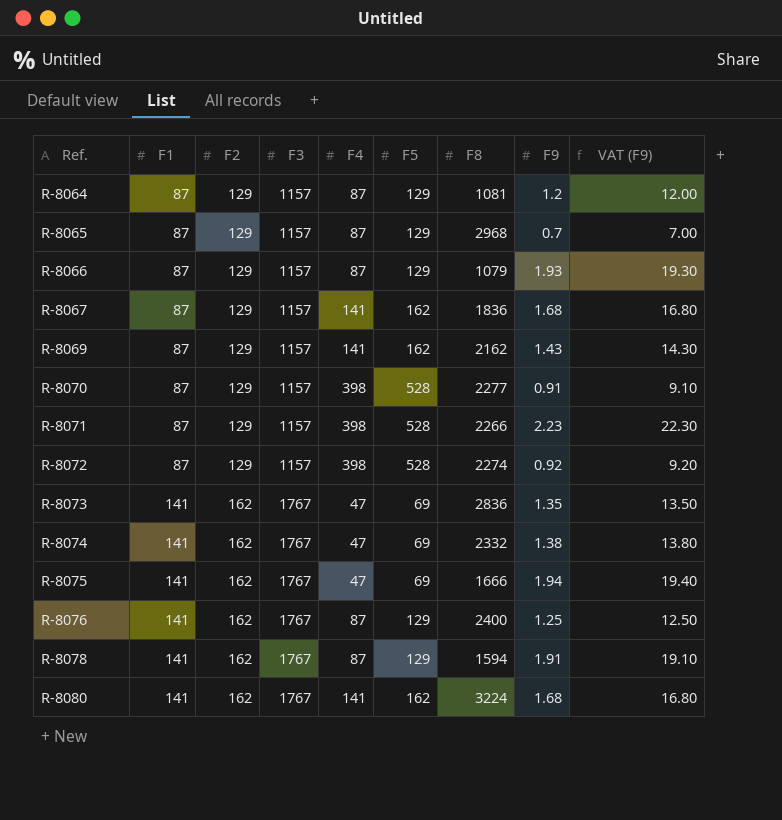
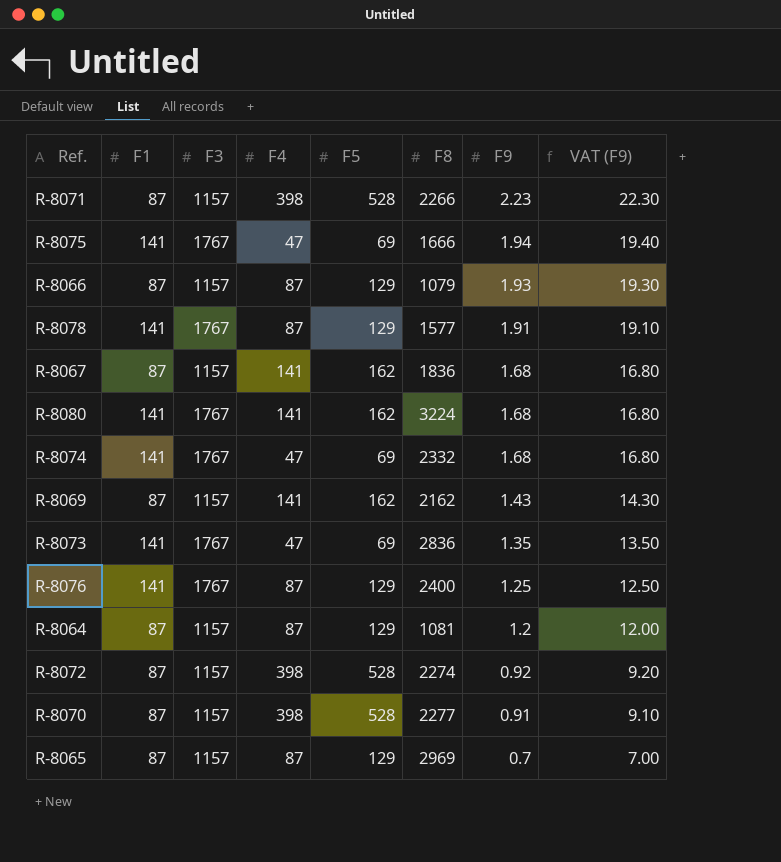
row order: Ref. ascending -> F9 descending
column F2 | position: 3 -> none
R-8078 | F8: 1594 -> 1577
R-8074 | F9: 1.38 -> 1.68
R-8074 | VAT (F9): 13.80 -> 16.80
R-8065 | F8: 2968 -> 2969

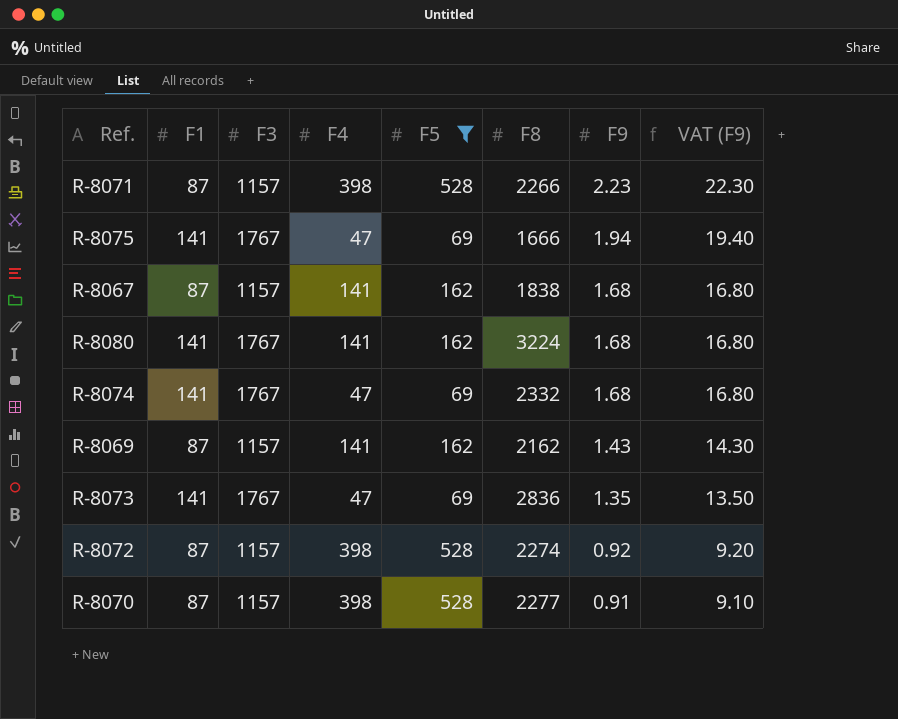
filter: none -> F5 != 129
R-8067 | F8: 1836 -> 1838

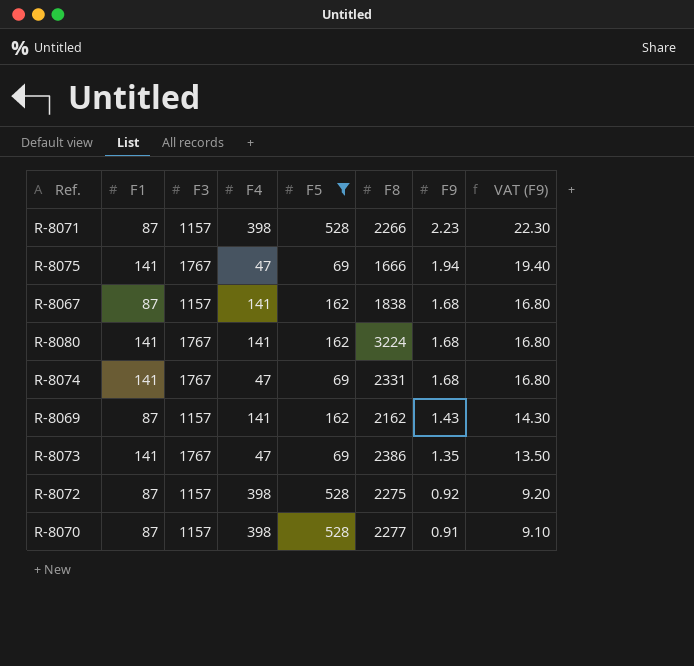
R-8074 | F8: 2332 -> 2331
R-8073 | F8: 2836 -> 2386
R-8072 | F8: 2274 -> 2275

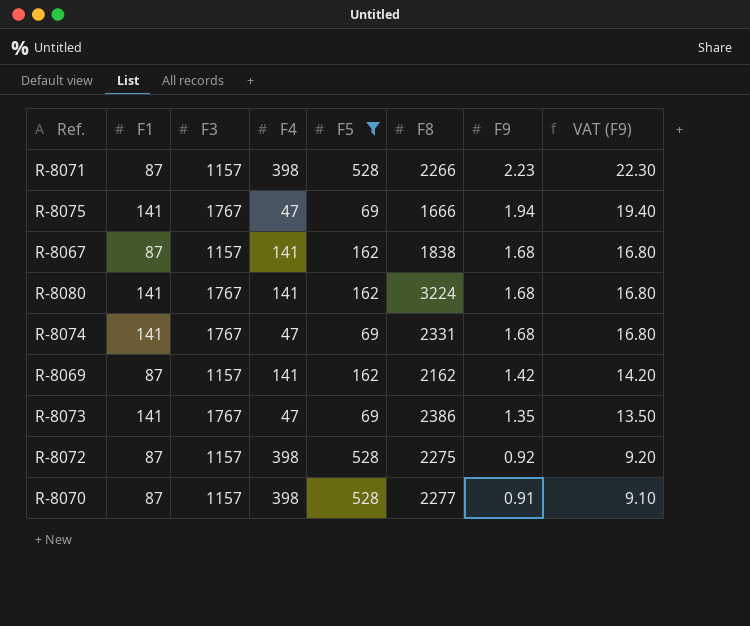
R-8069 | F9: 1.43 -> 1.42
R-8069 | VAT (F9): 14.30 -> 14.20

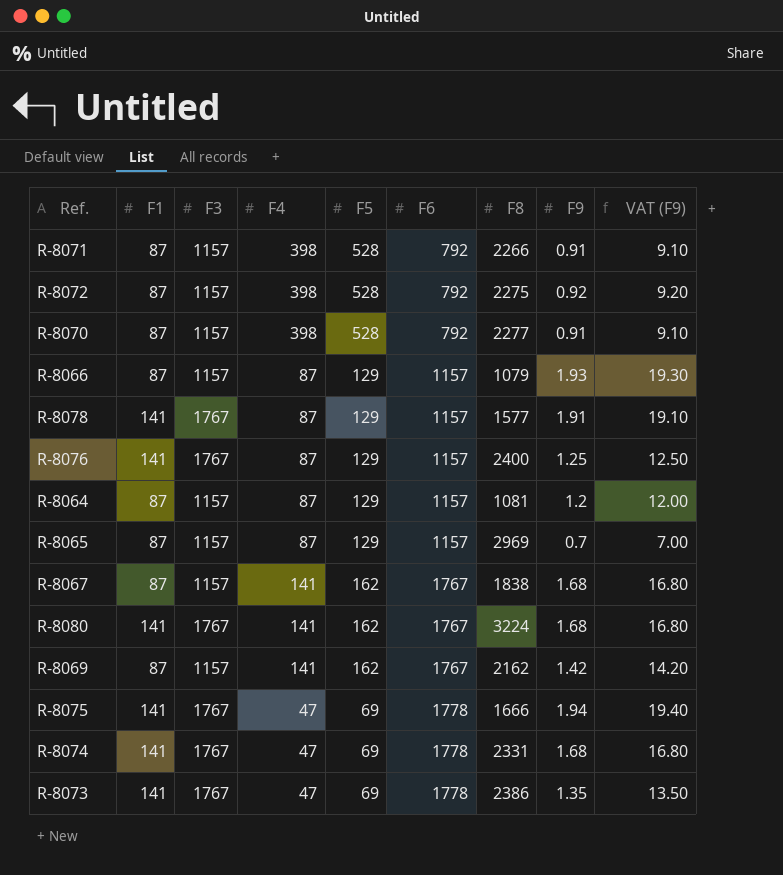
filter: F5 != 129 -> none
row order: F9 descending -> F6 ascending
column F6 | position: none -> 6
R-8071 | F9: 2.23 -> 0.91
R-8071 | VAT (F9): 22.30 -> 9.10

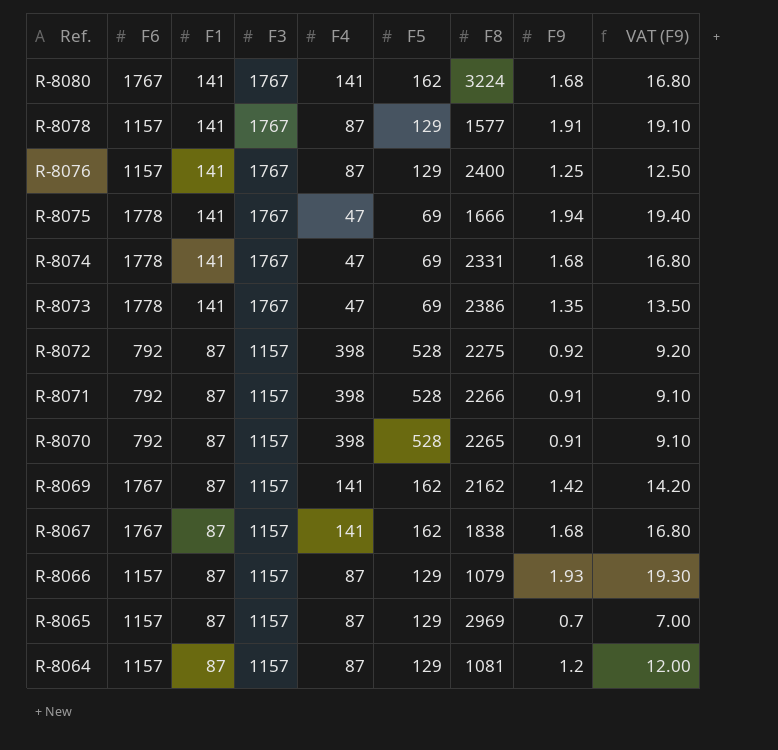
row order: F6 ascending -> Ref. descending
column F6 | position: 6 -> 2
R-8070 | F8: 2277 -> 2265

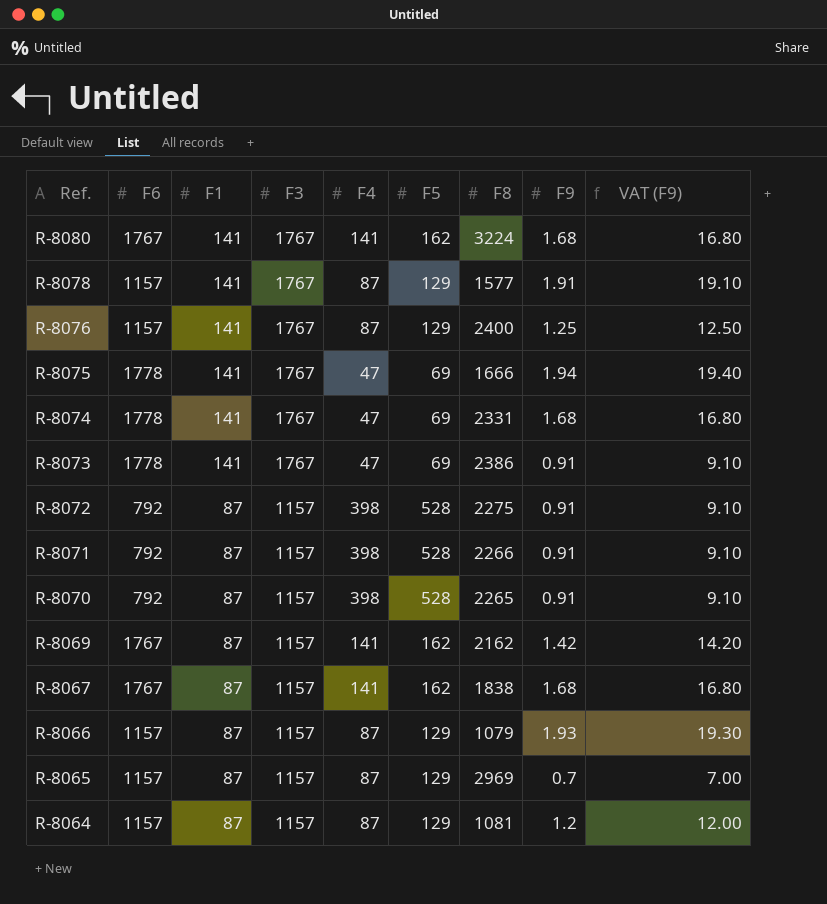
R-8073 | F9: 1.35 -> 0.91
R-8073 | VAT (F9): 13.50 -> 9.10
R-8072 | F9: 0.92 -> 0.91
R-8072 | VAT (F9): 9.20 -> 9.10

